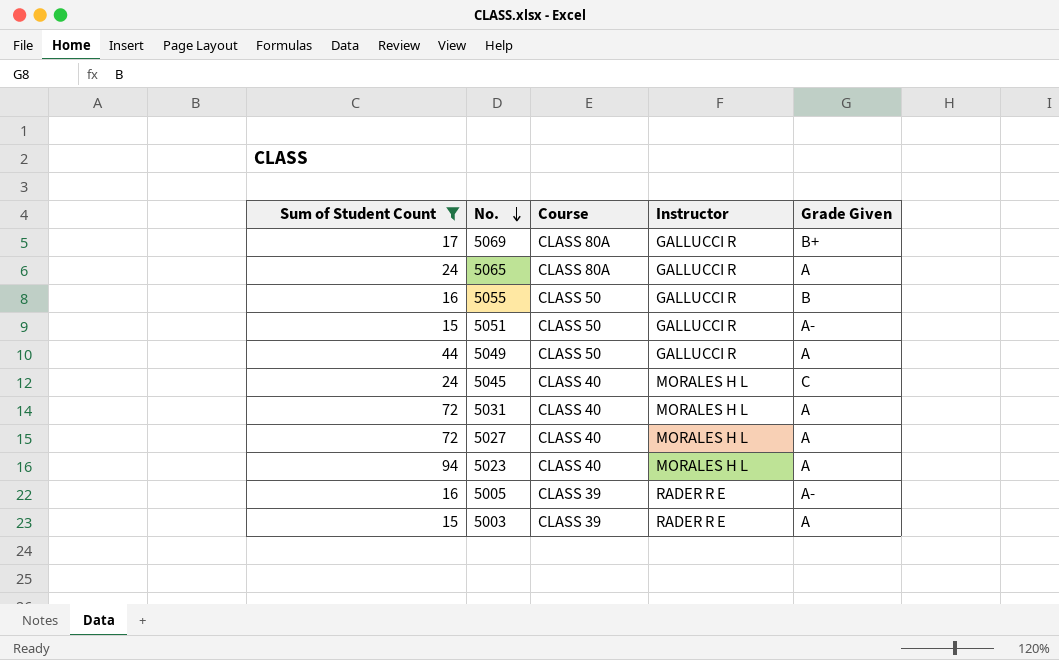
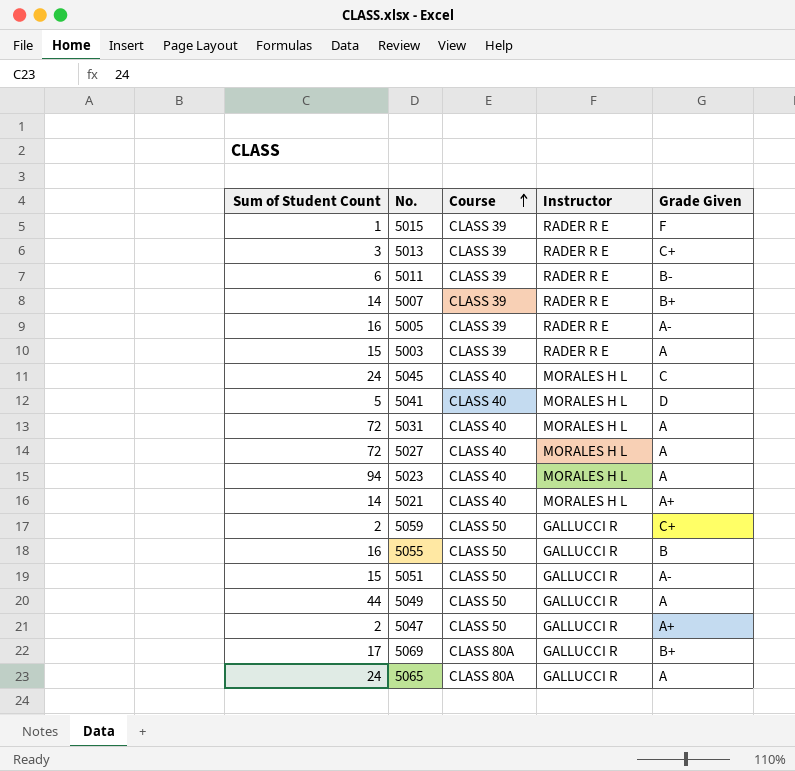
filter: Sum of Student Count >= 15 -> none
row order: No. descending -> Course ascending

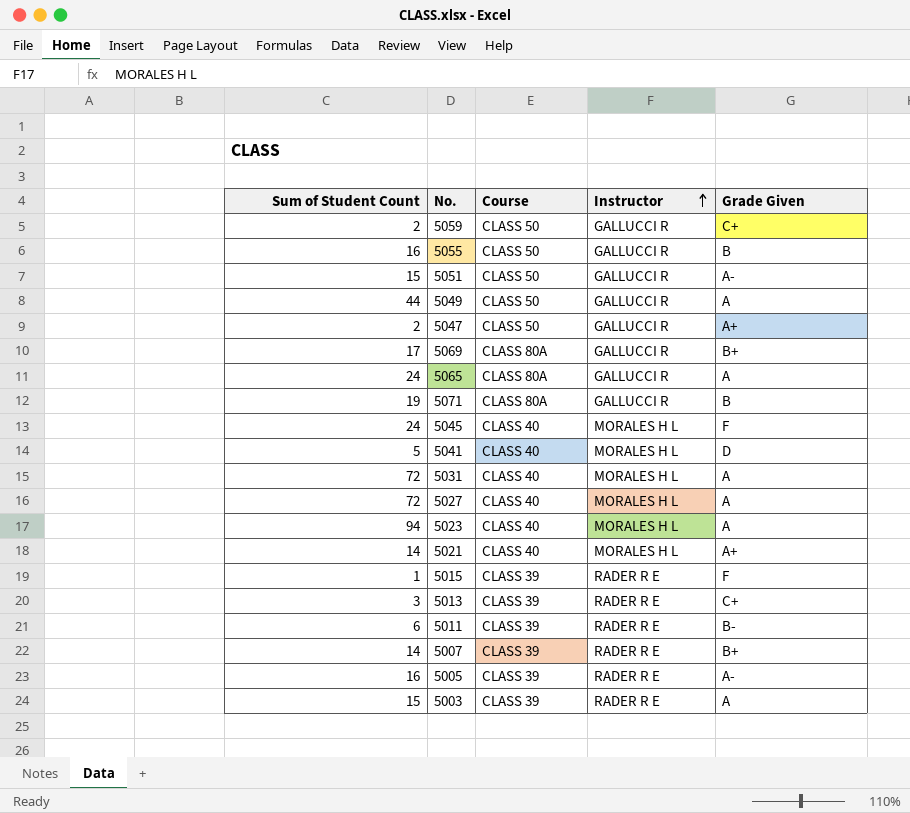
row order: Course ascending -> Instructor ascending
row 5071: none -> 19 | CLASS 80A | GALLUCCI R | B
5045 | Grade Given: C -> F

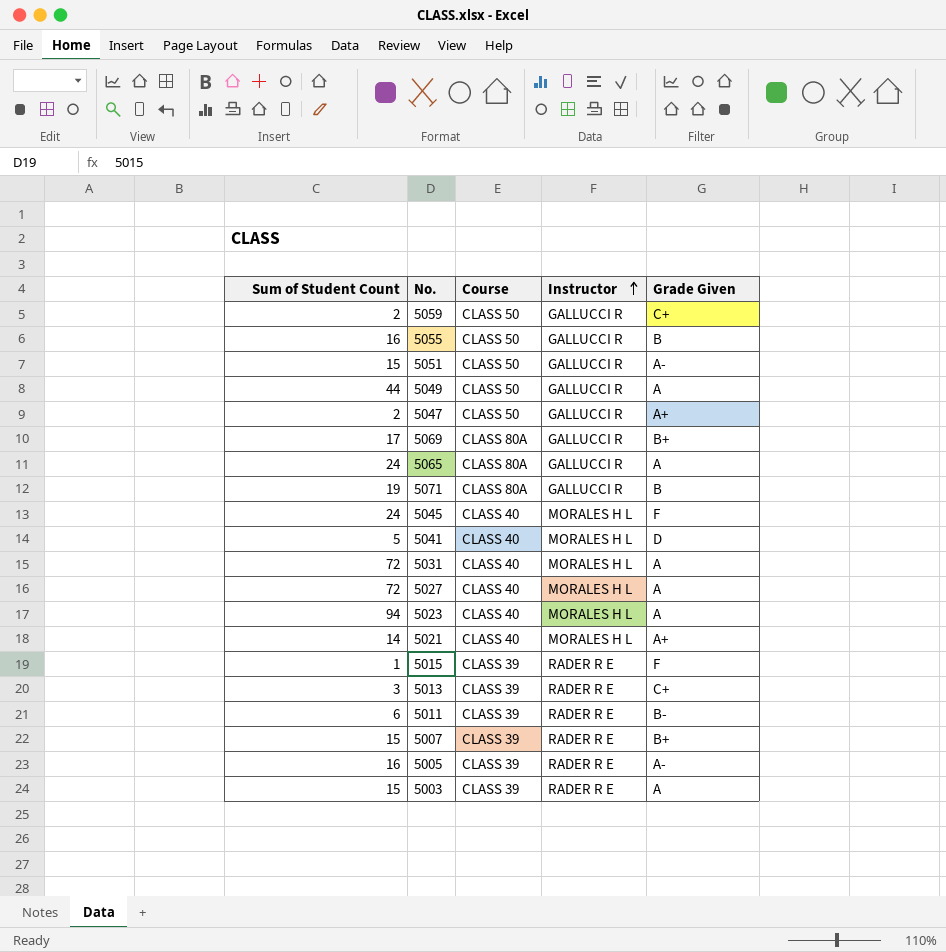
5007 | Sum of Student Count: 14 -> 15

